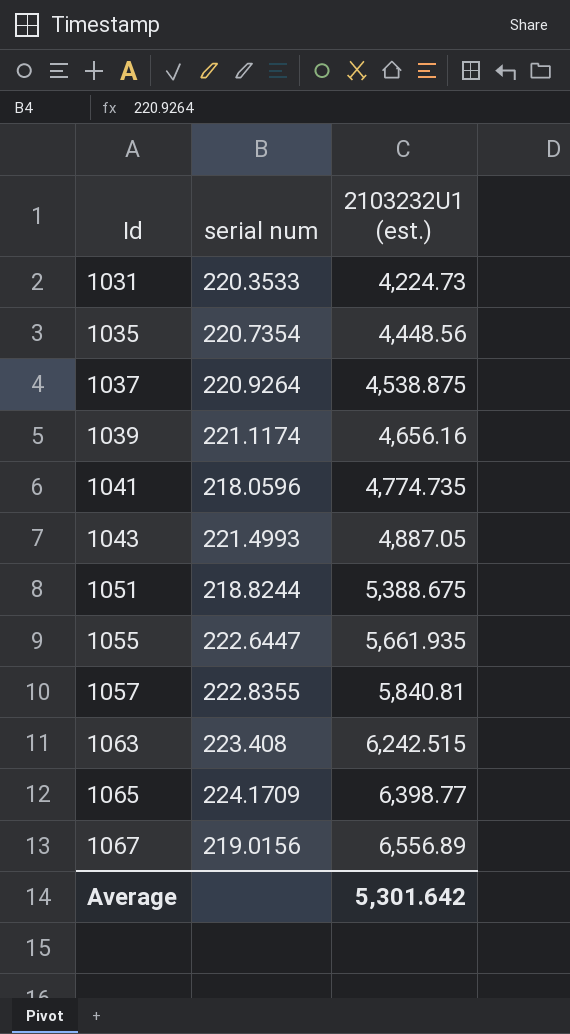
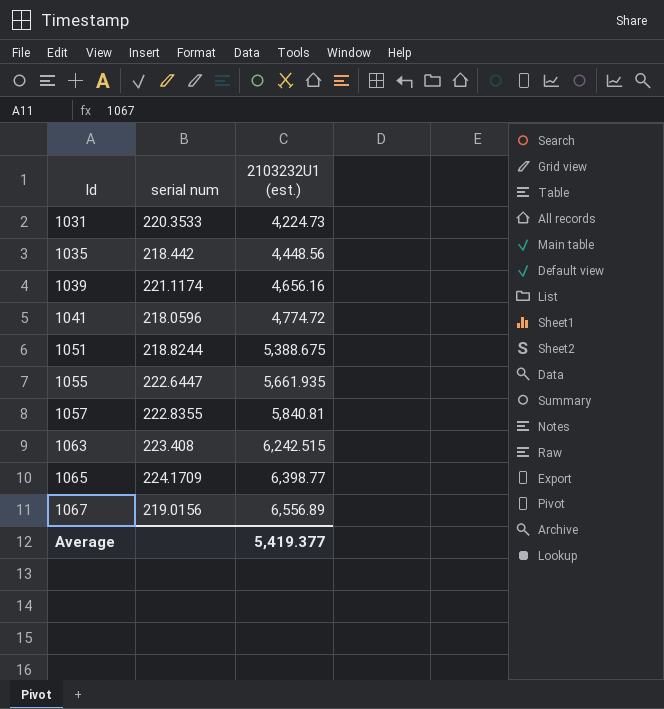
row 1037: 220.9264 | 4,538.875 -> none
row 1043: 221.4993 | 4,887.05 -> none
1035 | serial num: 220.7354 -> 218.442
1041 | 2103232U1 (est.): 4,774.735 -> 4,774.72
Average | 2103232U1 (est.): 5,301.642 -> 5,419.377

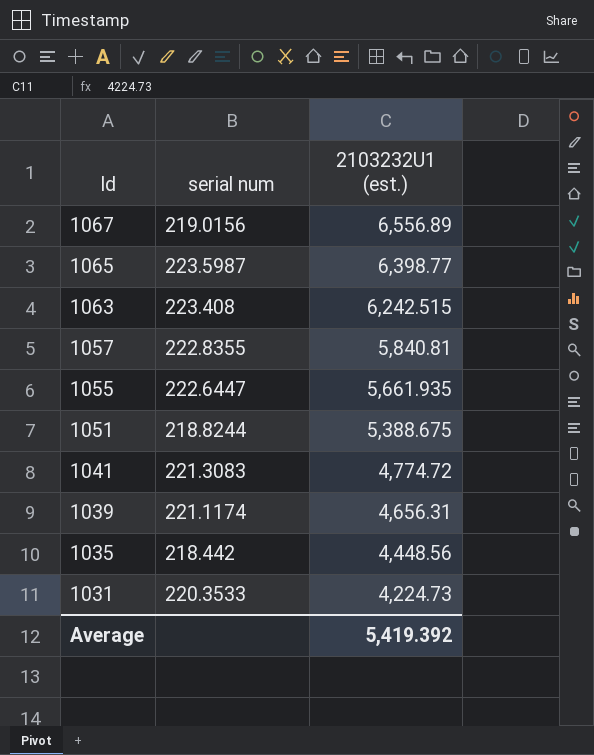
row order: Id ascending -> Id descending
1065 | serial num: 224.1709 -> 223.5987
1041 | serial num: 218.0596 -> 221.3083
1039 | 2103232U1 (est.): 4,656.16 -> 4,656.31
Average | 2103232U1 (est.): 5,419.377 -> 5,419.392

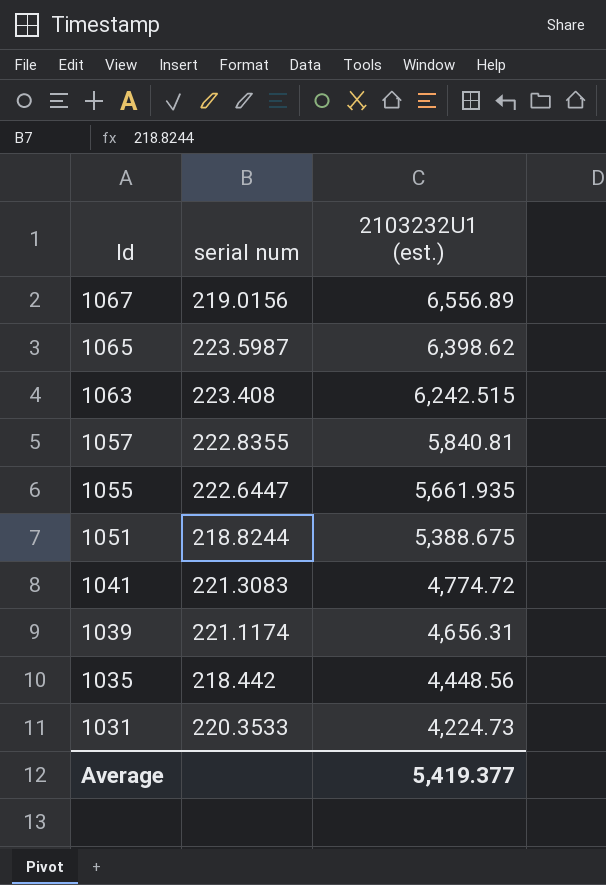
1065 | 2103232U1 (est.): 6,398.77 -> 6,398.62
Average | 2103232U1 (est.): 5,419.392 -> 5,419.377

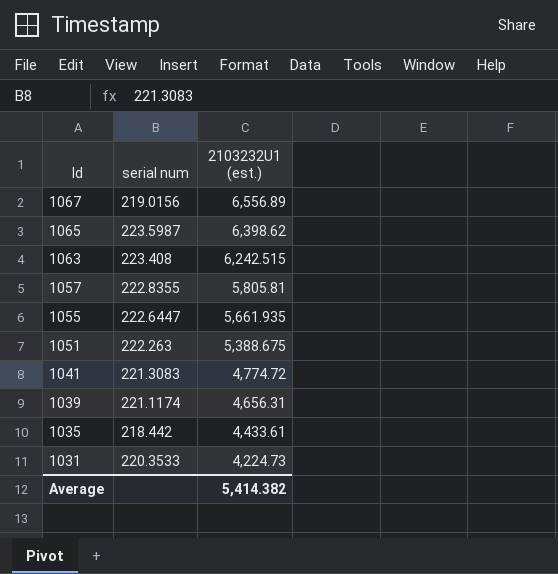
1057 | 2103232U1 (est.): 5,840.81 -> 5,805.81
1051 | serial num: 218.8244 -> 222.263
1035 | 2103232U1 (est.): 4,448.56 -> 4,433.61
Average | 2103232U1 (est.): 5,419.377 -> 5,414.382

